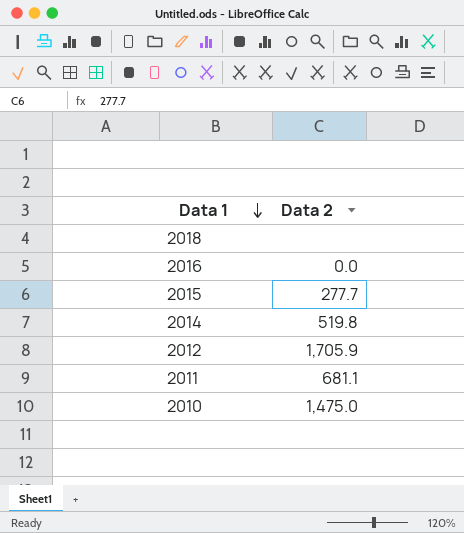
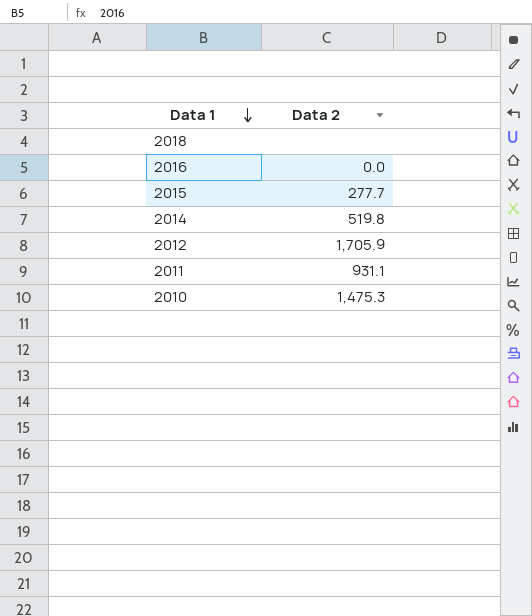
2011 | Data 2: 681.1 -> 931.1
2010 | Data 2: 1,475.0 -> 1,475.3

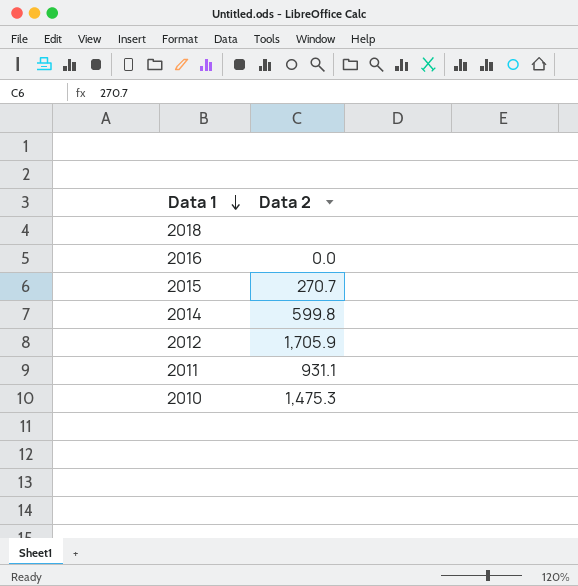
2015 | Data 2: 277.7 -> 270.7
2014 | Data 2: 519.8 -> 599.8

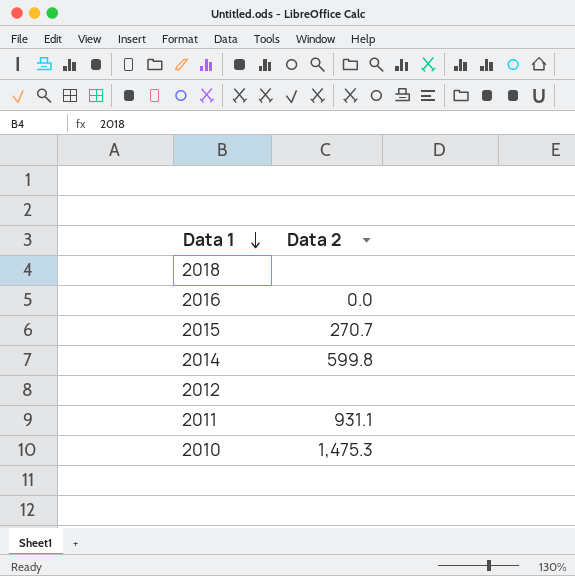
2012 | Data 2: 1,705.9 -> none

